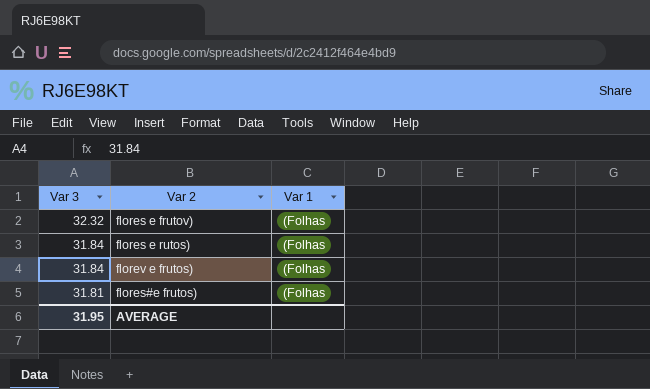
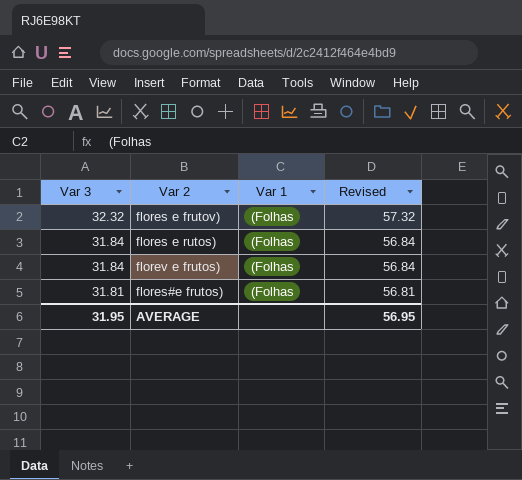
column Revised | formula: none -> [Var 3] + 25

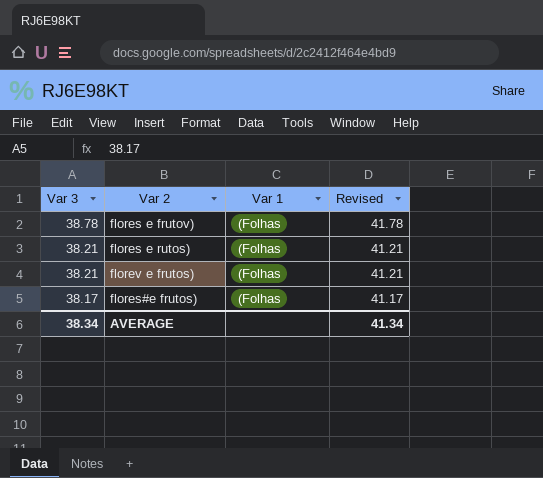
column Revised | formula: [Var 3] + 25 -> [Var 3] + 3
flores e frutov) | Var 3: 32.32 -> 38.78
flores e rutos) | Var 3: 31.84 -> 38.21
florev e frutos) | Var 3: 31.84 -> 38.21
flores#e frutos) | Var 3: 31.81 -> 38.17
AVERAGE | Var 3: 31.95 -> 38.34
AVERAGE | Revised: 56.95 -> 41.34

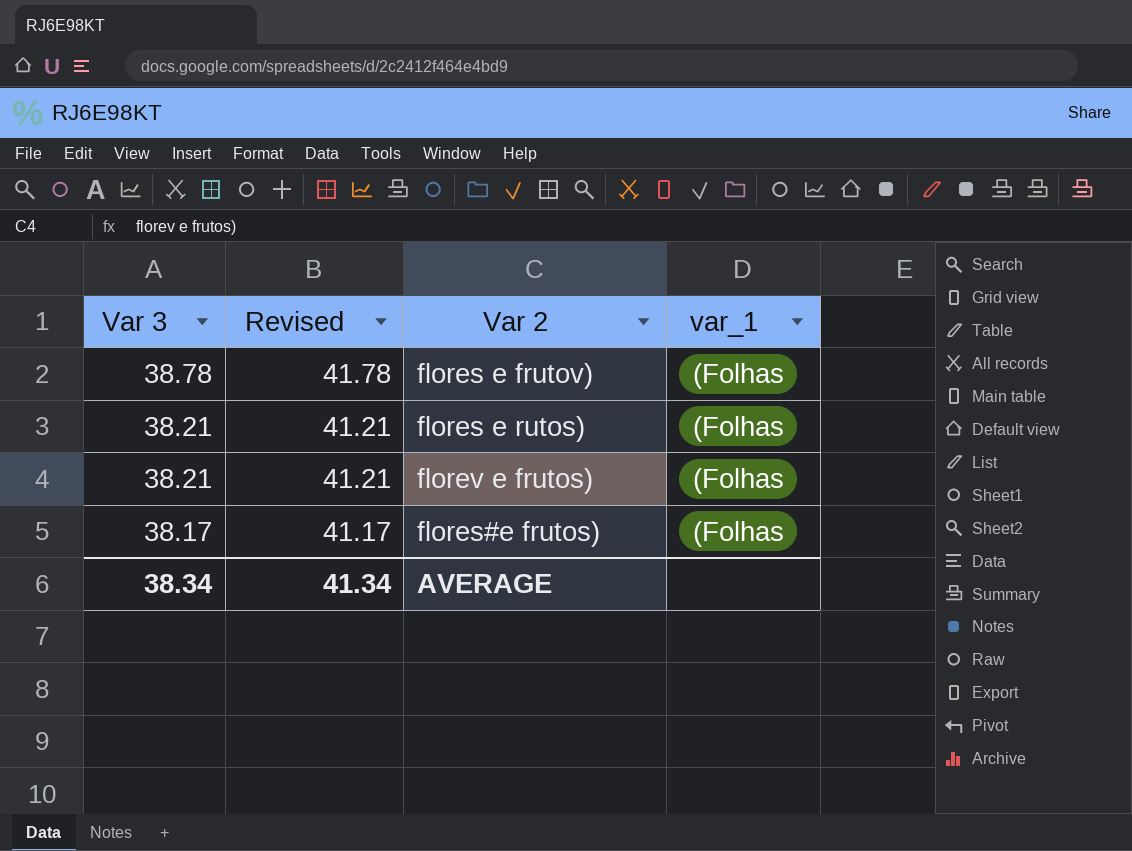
column Revised | position: 4 -> 2
column name: Var 1 -> var_1

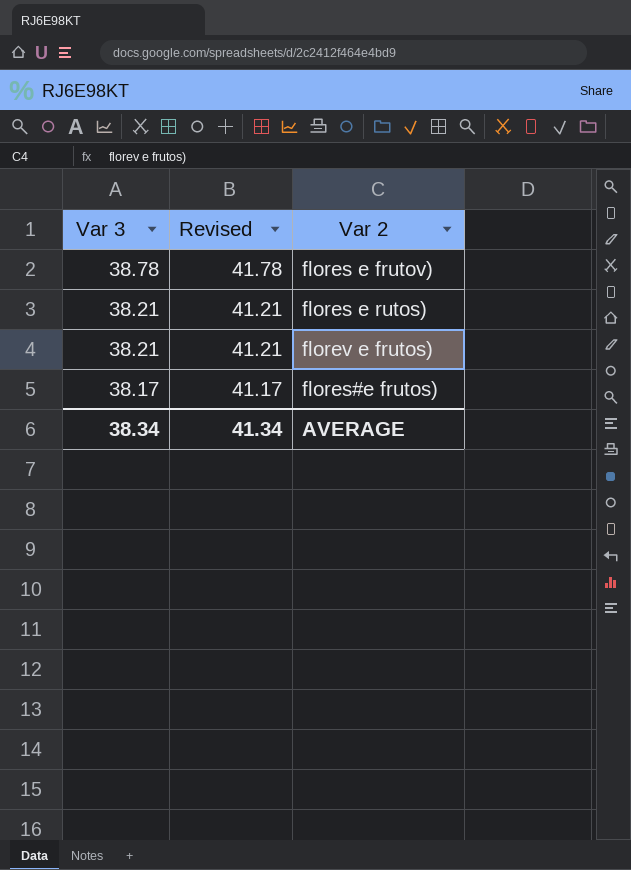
column var_1 | position: 4 -> none

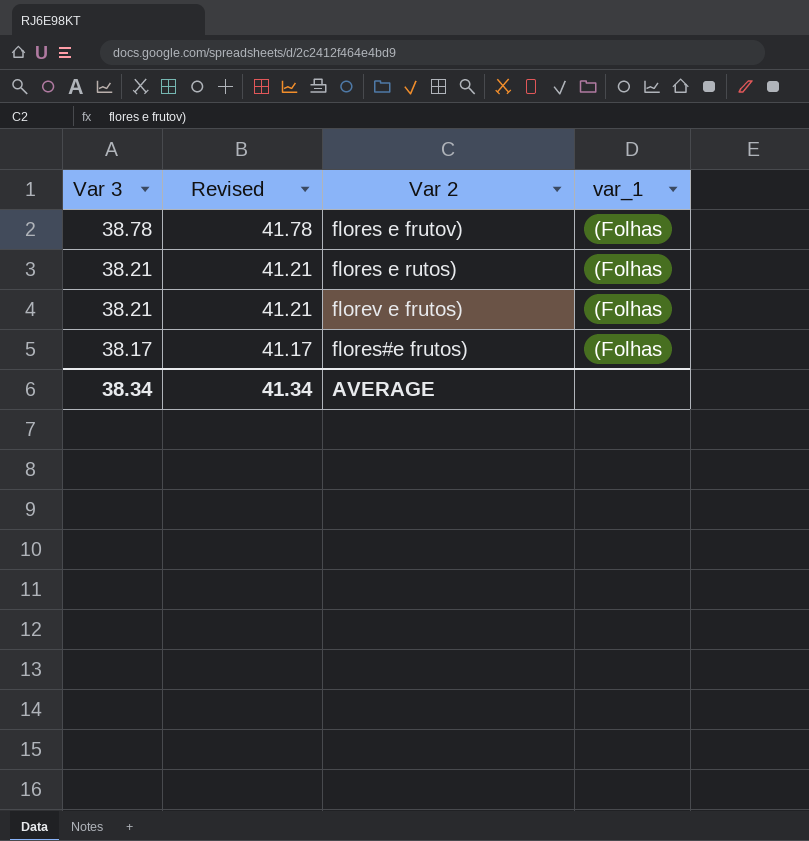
column var_1 | position: none -> 4

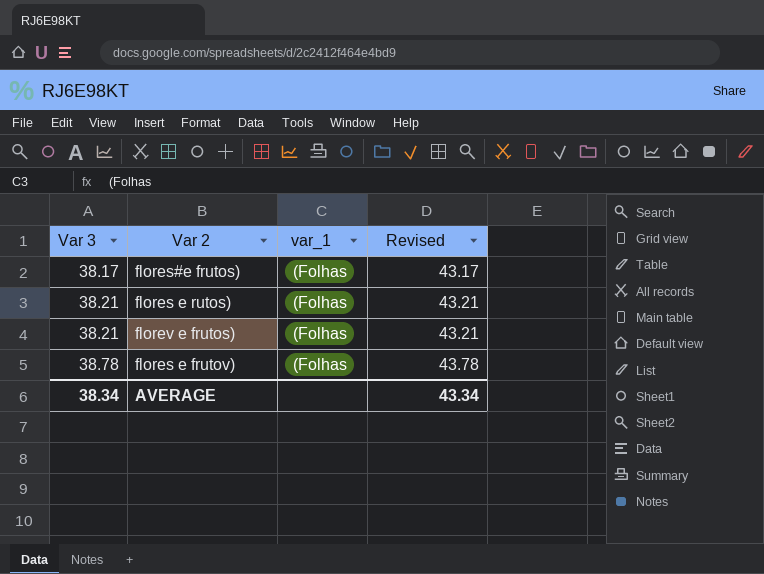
row order: Var 3 descending -> Var 3 ascending
column Revised | formula: [Var 3] + 3 -> [Var 3] + 5
column Revised | position: 2 -> 4
AVERAGE | Revised: 41.34 -> 43.34

